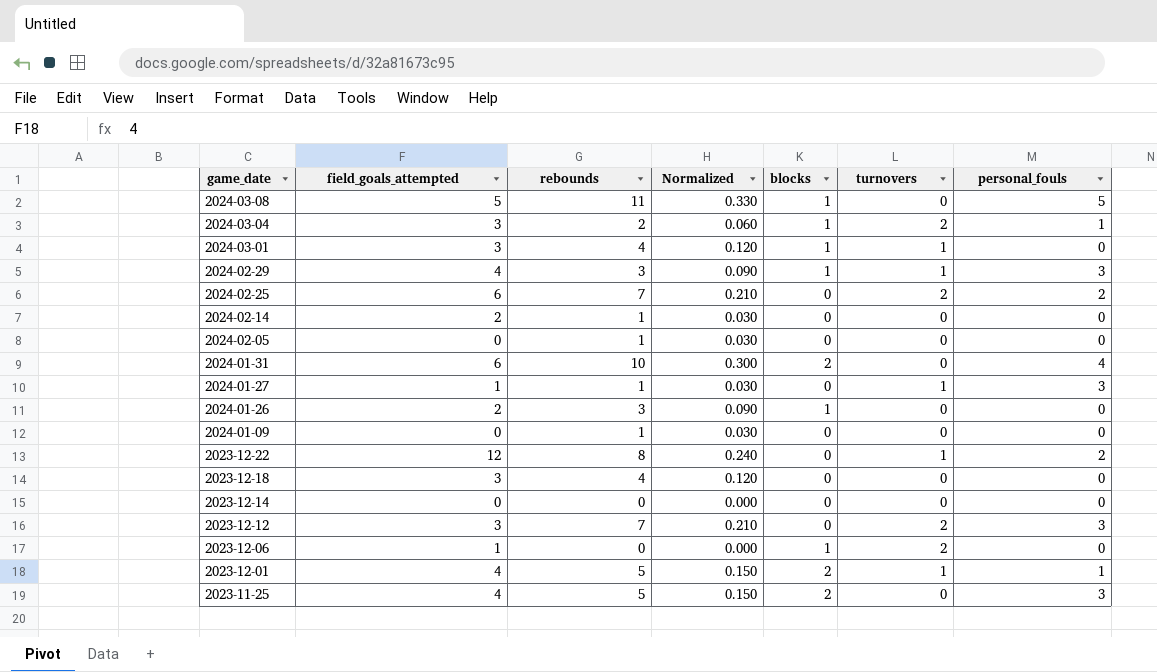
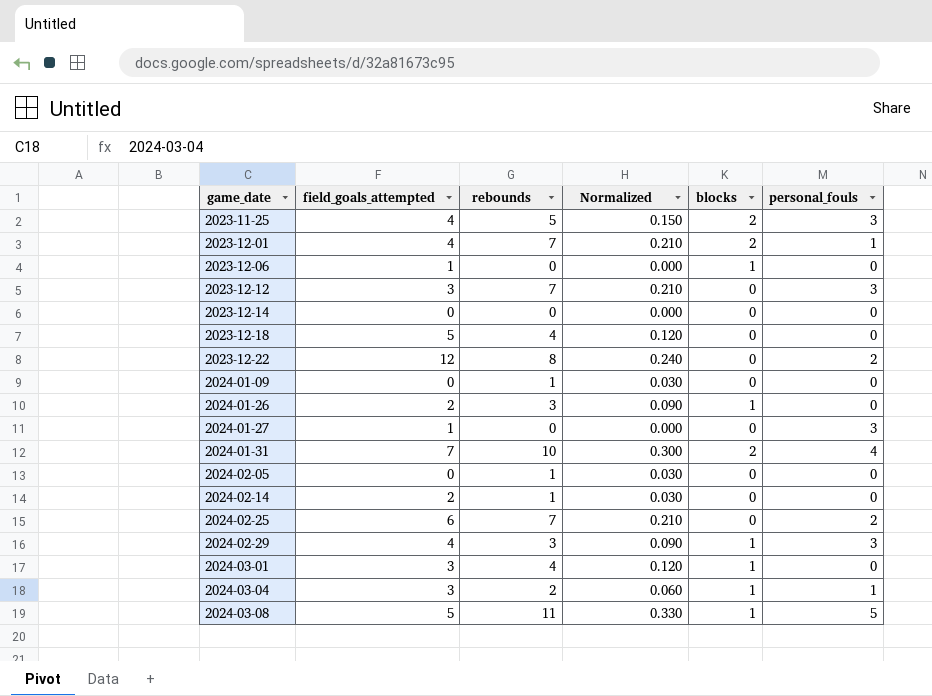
row order: game_date descending -> game_date ascending
column turnovers | position: 6 -> none
2023-12-01 | rebounds: 5 -> 7
2023-12-01 | Normalized: 0.150 -> 0.210
2023-12-18 | field_goals_attempted: 3 -> 5
2024-01-27 | rebounds: 1 -> 0
2024-01-27 | Normalized: 0.030 -> 0.000
2024-01-31 | field_goals_attempted: 6 -> 7

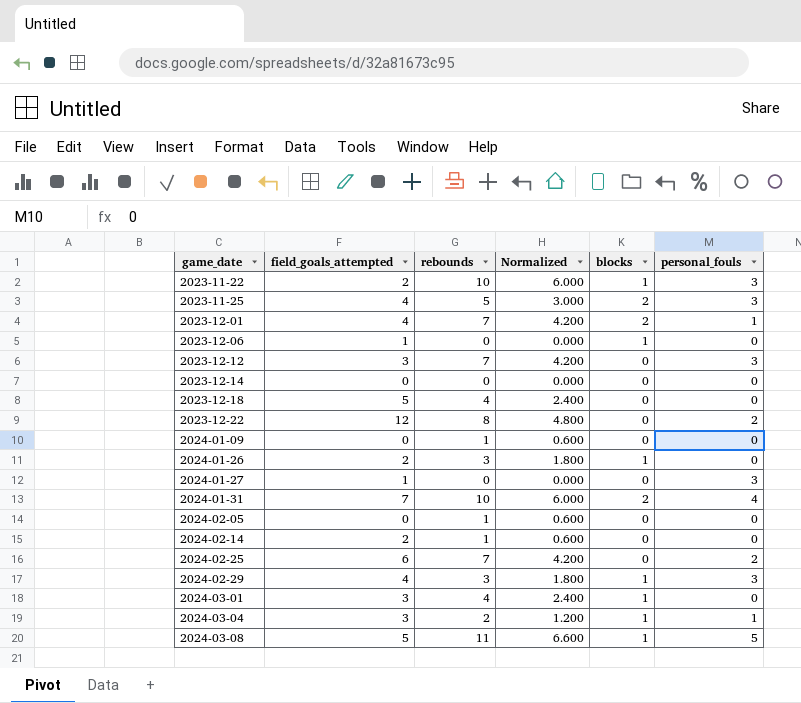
column Normalized | formula: [rebounds] * 0.03 -> [rebounds] * 0.6
row 2023-11-22: none -> 2 | 10 | 6.000 | 1 | 3

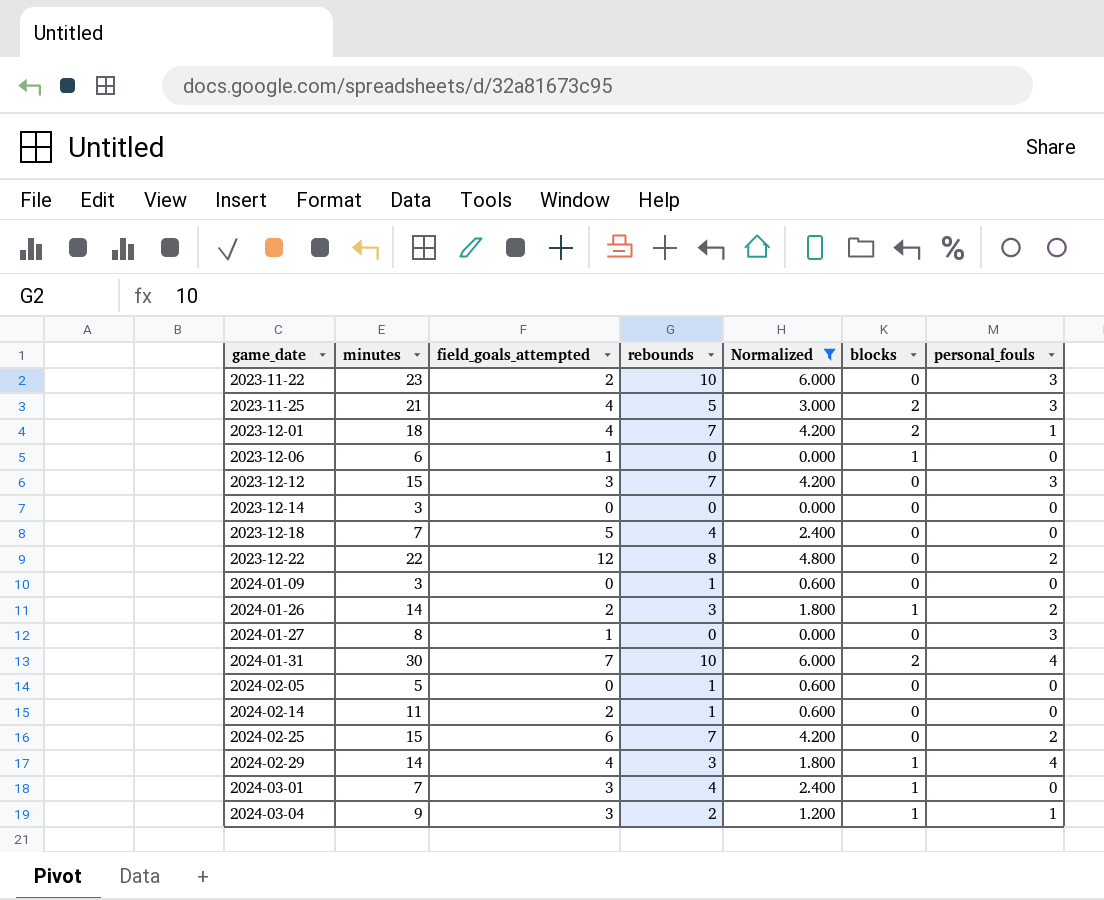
filter: none -> Normalized != 6.600
column minutes | position: none -> 2
2023-11-22 | blocks: 1 -> 0
2024-01-26 | personal_fouls: 0 -> 2
2024-02-29 | personal_fouls: 3 -> 4

